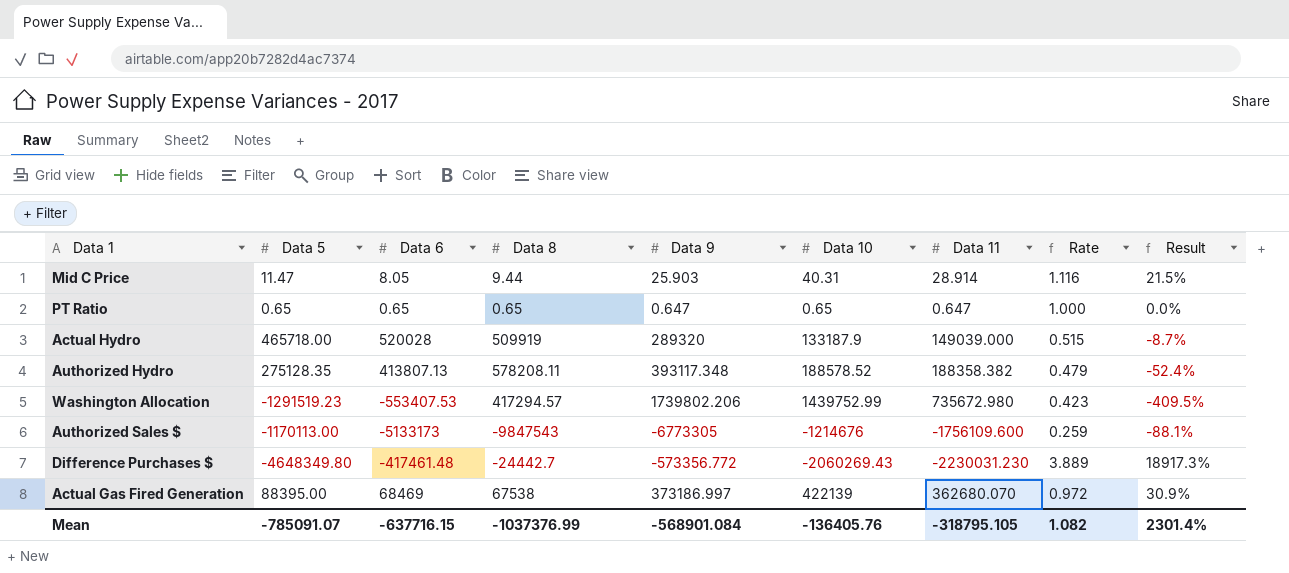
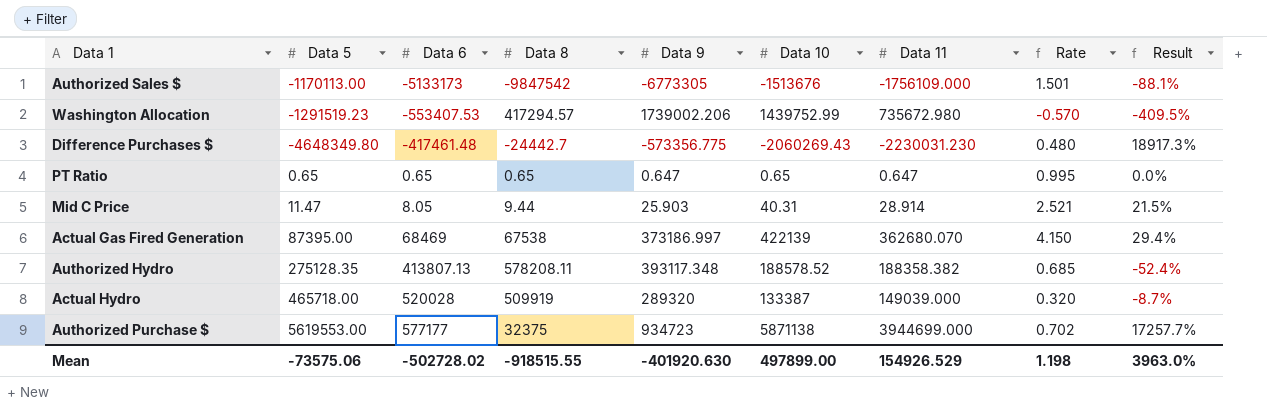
row order: none -> Data 6 ascending
column Rate | formula: [Data 11] / [Data 9] -> [Data 11] / [Data 5]
Authorized Sales $ | Data 8: -9847543 -> -9847542
Authorized Sales $ | Data 10: -1214676 -> -1513676
Authorized Sales $ | Data 11: -1756109.600 -> -1756109.000
Washington Allocation | Data 9: 1739802.206 -> 1739002.206
Difference Purchases $ | Data 9: -573356.772 -> -573356.775
Actual Gas Fired Generation | Data 5: 88395.00 -> 87395.00
Actual Gas Fired Generation | Result: 30.9% -> 29.4%
Actual Hydro | Data 10: 133187.9 -> 133387
row Authorized Purchase $: none -> 5619553.00 | 577177 | 32375 | 934723 | 5871138 | 3944699.000 | 0.702 | 17257.7%
Mean | Data 5: -785091.07 -> -73575.06
Mean | Data 6: -637716.15 -> -502728.02
Mean | Data 8: -1037376.99 -> -918515.55
Mean | Data 9: -568901.084 -> -401920.630
Mean | Data 10: -136405.76 -> 497899.00
Mean | Data 11: -318795.105 -> 154926.529
Mean | Rate: 1.082 -> 1.198
Mean | Result: 2301.4% -> 3963.0%

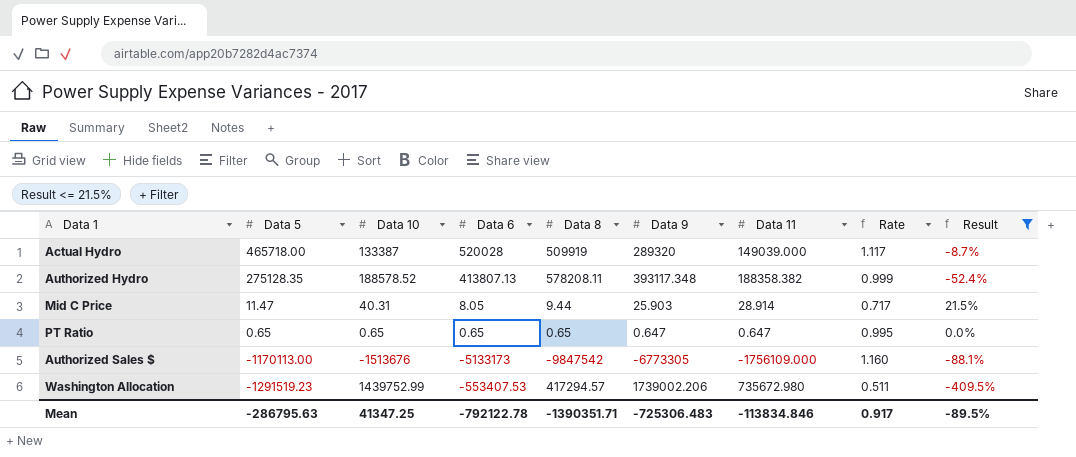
filter: none -> Result <= 21.5%
row order: Data 6 ascending -> Data 5 descending
column Data 10 | position: 6 -> 3
column Rate | formula: [Data 11] / [Data 5] -> [Data 11] / [Data 10]
Mean | Data 5: -73575.06 -> -286795.63
Mean | Data 10: 497899.00 -> 41347.25
Mean | Data 6: -502728.02 -> -792122.78
Mean | Data 8: -918515.55 -> -1390351.71
Mean | Data 9: -401920.630 -> -725306.483
Mean | Data 11: 154926.529 -> -113834.846
Mean | Rate: 1.198 -> 0.917
Mean | Result: 3963.0% -> -89.5%

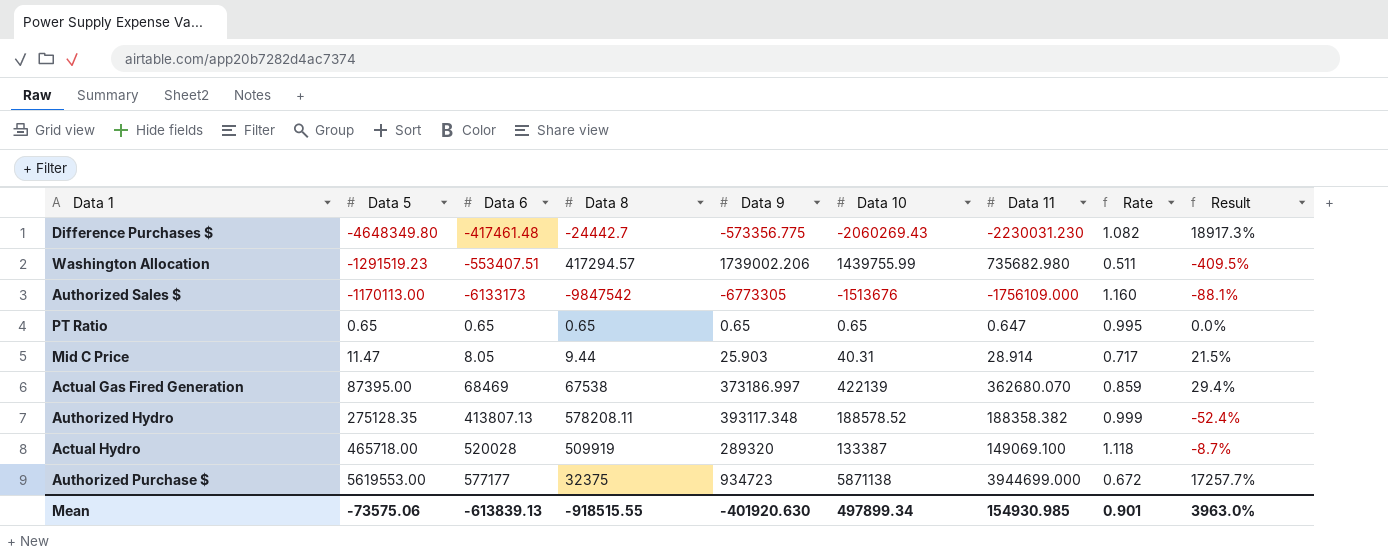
filter: Result <= 21.5% -> none
row order: Data 5 descending -> Data 5 ascending
column Data 10 | position: 3 -> 6
Washington Allocation | Data 6: -553407.53 -> -553407.51
Washington Allocation | Data 10: 1439752.99 -> 1439755.99
Washington Allocation | Data 11: 735672.980 -> 735682.980
Authorized Sales $ | Data 6: -5133173 -> -6133173
PT Ratio | Data 9: 0.647 -> 0.65
Actual Hydro | Data 11: 149039.000 -> 149069.100
Actual Hydro | Rate: 1.117 -> 1.118
Mean | Data 5: -286795.63 -> -73575.06
Mean | Data 6: -792122.78 -> -613839.13
Mean | Data 8: -1390351.71 -> -918515.55
Mean | Data 9: -725306.483 -> -401920.630
Mean | Data 10: 41347.25 -> 497899.34
Mean | Data 11: -113834.846 -> 154930.985
Mean | Rate: 0.917 -> 0.901
Mean | Result: -89.5% -> 3963.0%

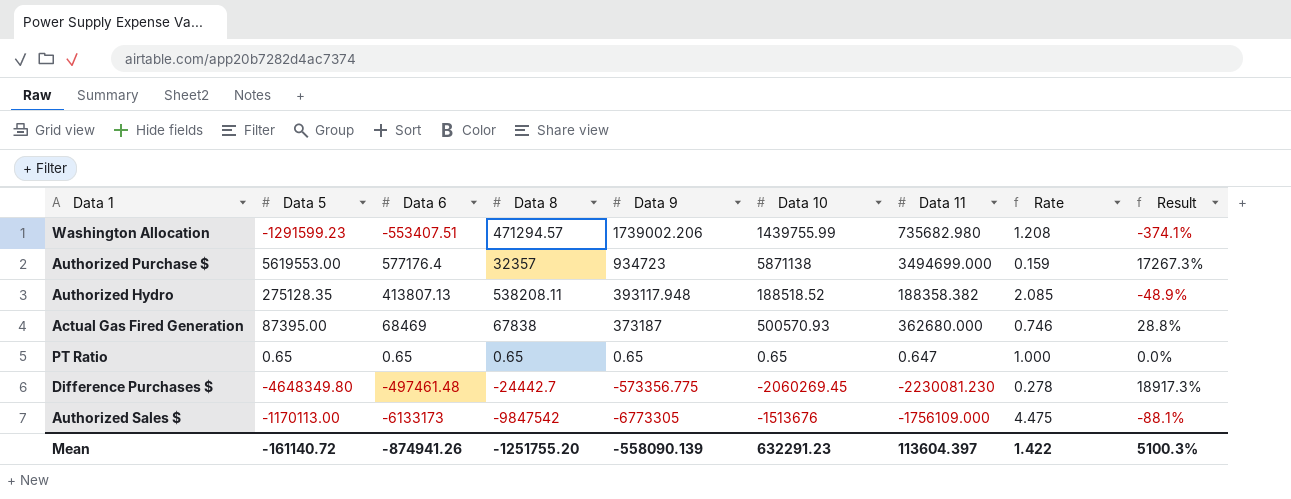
row order: Data 5 ascending -> Data 9 descending
column Rate | formula: [Data 11] / [Data 10] -> [Data 9] / [Data 10]
row Mid C Price: 11.47 | 8.05 | 9.44 | 25.903 | 40.31 | 28.914 | 0.717 | 21.5% -> none
row Actual Hydro: 465718.00 | 520028 | 509919 | 289320 | 133387 | 149069.100 | 1.118 | -8.7% -> none
Washington Allocation | Data 5: -1291519.23 -> -1291599.23
Washington Allocation | Data 8: 417294.57 -> 471294.57
Washington Allocation | Result: -409.5% -> -374.1%
Authorized Purchase $ | Data 6: 577177 -> 577176.4
Authorized Purchase $ | Data 8: 32375 -> 32357
Authorized Purchase $ | Data 11: 3944699.000 -> 3494699.000
Authorized Purchase $ | Result: 17257.7% -> 17267.3%
Authorized Hydro | Data 8: 578208.11 -> 538208.11
Authorized Hydro | Data 9: 393117.348 -> 393117.948
Authorized Hydro | Data 10: 188578.52 -> 188518.52
Authorized Hydro | Result: -52.4% -> -48.9%
Actual Gas Fired Generation | Data 8: 67538 -> 67838
Actual Gas Fired Generation | Data 9: 373186.997 -> 373187
Actual Gas Fired Generation | Data 10: 422139 -> 500570.93
Actual Gas Fired Generation | Data 11: 362680.070 -> 362680.000
Actual Gas Fired Generation | Result: 29.4% -> 28.8%
Difference Purchases $ | Data 6: -417461.48 -> -497461.48
Difference Purchases $ | Data 10: -2060269.43 -> -2060269.45
Difference Purchases $ | Data 11: -2230031.230 -> -2230081.230
Mean | Data 5: -73575.06 -> -161140.72
Mean | Data 6: -613839.13 -> -874941.26
Mean | Data 8: -918515.55 -> -1251755.20
Mean | Data 9: -401920.630 -> -558090.139
Mean | Data 10: 497899.34 -> 632291.23
Mean | Data 11: 154930.985 -> 113604.397
Mean | Rate: 0.901 -> 1.422
Mean | Result: 3963.0% -> 5100.3%

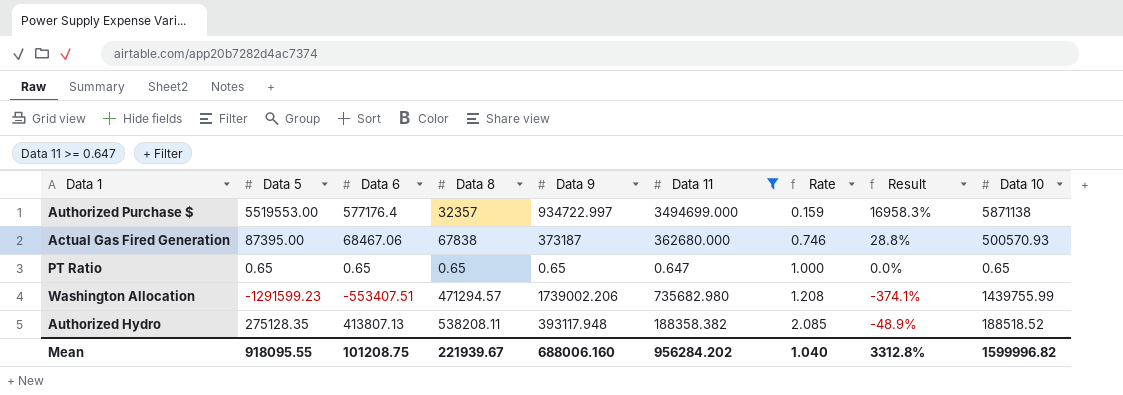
filter: none -> Data 11 >= 0.647
row order: Data 9 descending -> Rate ascending
column Data 10 | position: 6 -> 9
Authorized Purchase $ | Data 5: 5619553.00 -> 5519553.00
Authorized Purchase $ | Data 9: 934723 -> 934722.997
Authorized Purchase $ | Result: 17267.3% -> 16958.3%
Actual Gas Fired Generation | Data 6: 68469 -> 68467.06
Mean | Data 5: -161140.72 -> 918095.55
Mean | Data 6: -874941.26 -> 101208.75
Mean | Data 8: -1251755.20 -> 221939.67
Mean | Data 9: -558090.139 -> 688006.160
Mean | Data 11: 113604.397 -> 956284.202
Mean | Rate: 1.422 -> 1.040
Mean | Result: 5100.3% -> 3312.8%
Mean | Data 10: 632291.23 -> 1599996.82

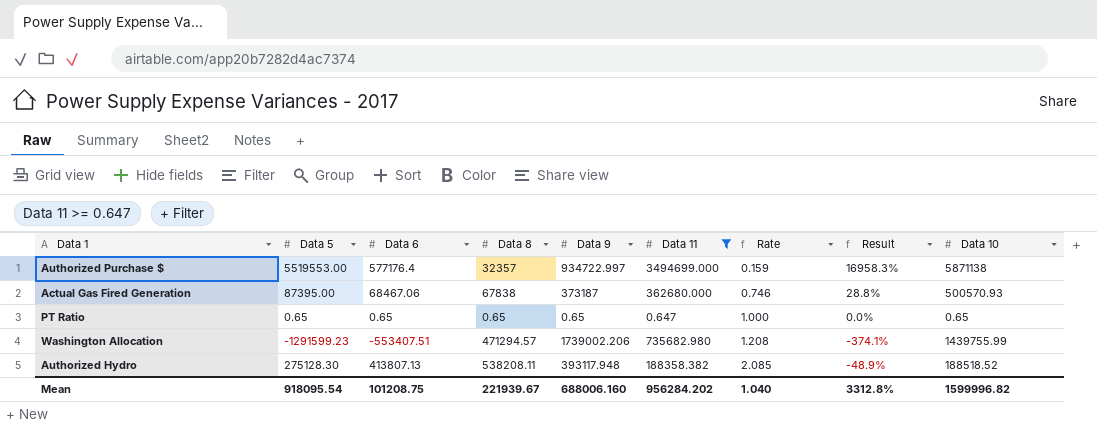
Authorized Hydro | Data 5: 275128.35 -> 275128.30
Mean | Data 5: 918095.55 -> 918095.54

